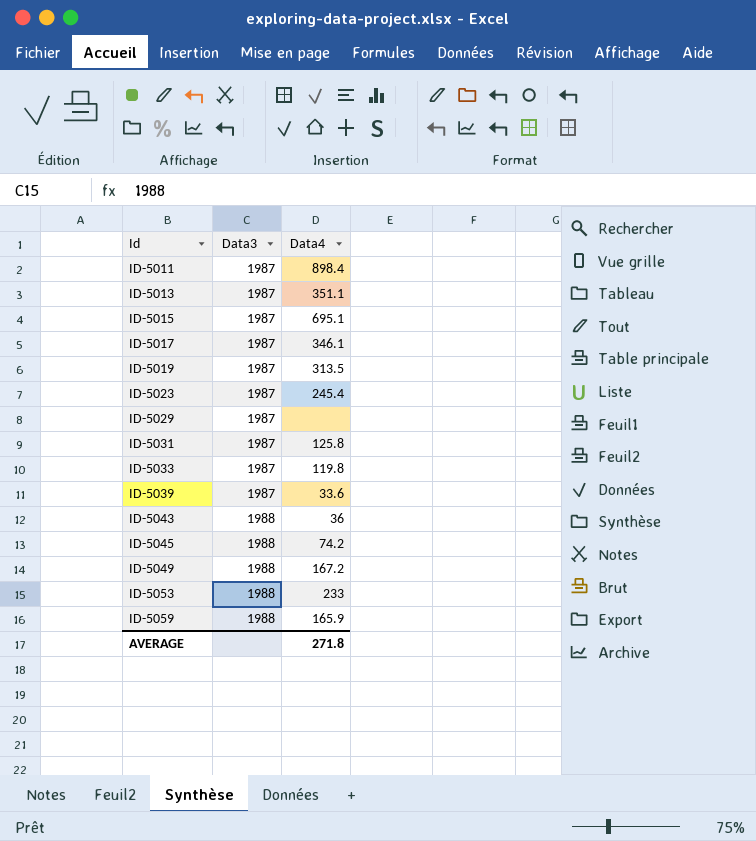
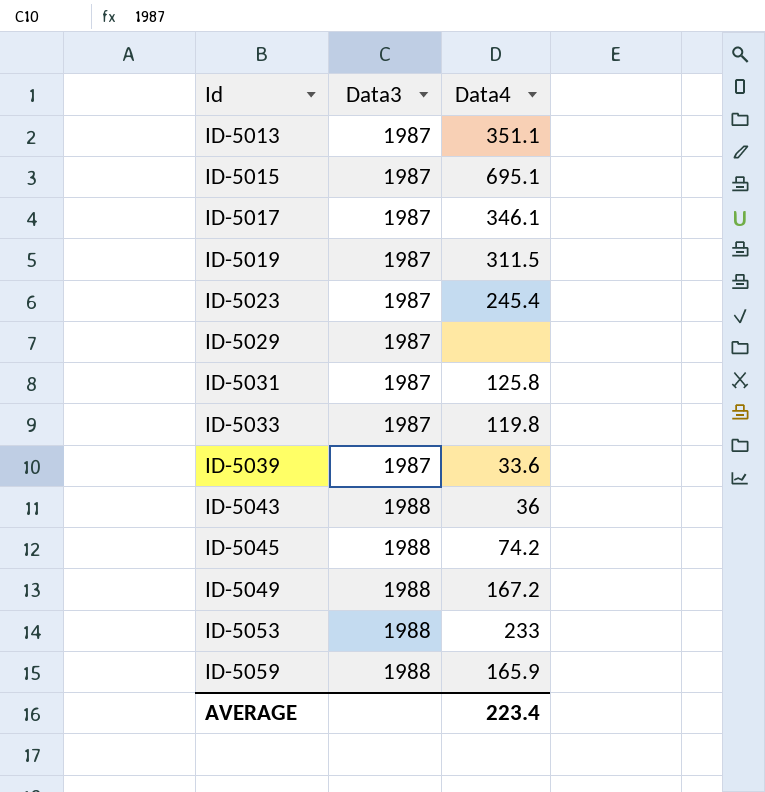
row ID-5011: 1987 | 898.4 -> none
ID-5019 | Data4: 313.5 -> 311.5
AVERAGE | Data4: 271.8 -> 223.4

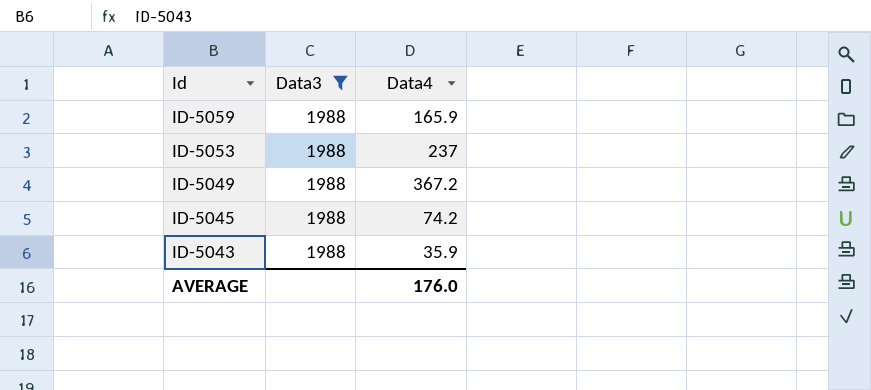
filter: none -> Data3 = 1988
row order: Id ascending -> Id descending
ID-5053 | Data4: 233 -> 237
ID-5049 | Data4: 167.2 -> 367.2
ID-5043 | Data4: 36 -> 35.9
AVERAGE | Data4: 223.4 -> 176.0

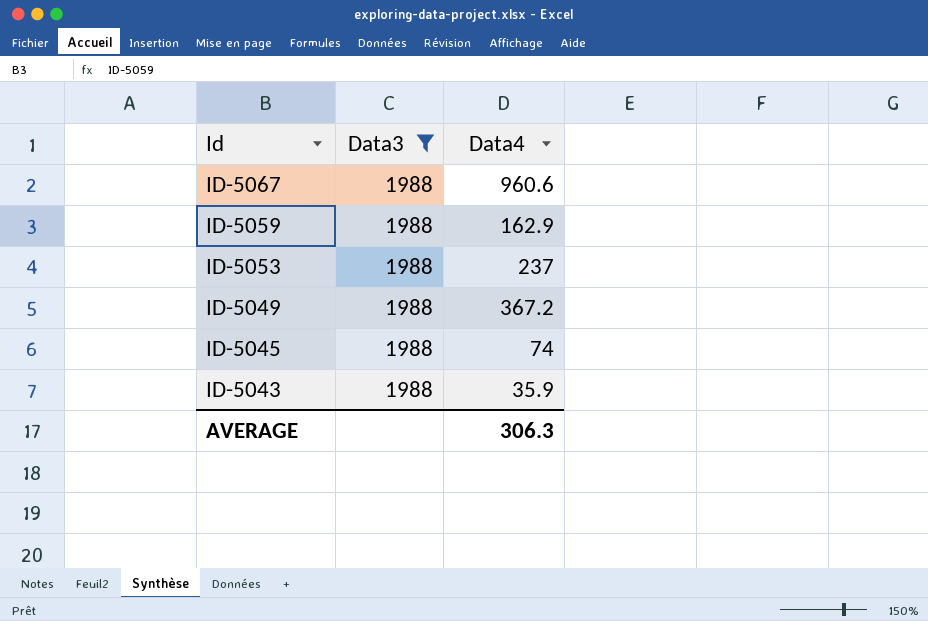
row ID-5067: none -> 1988 | 960.6
ID-5059 | Data4: 165.9 -> 162.9
ID-5045 | Data4: 74.2 -> 74
AVERAGE | Data4: 176.0 -> 306.3

